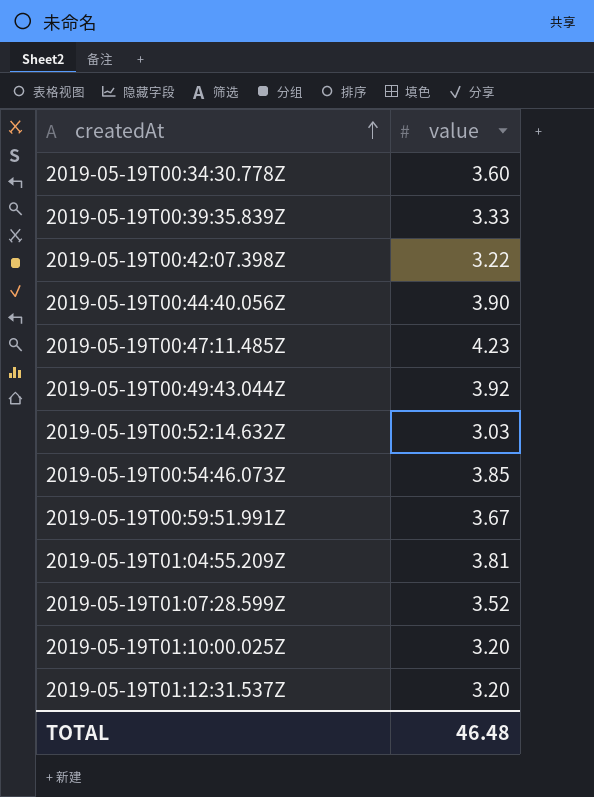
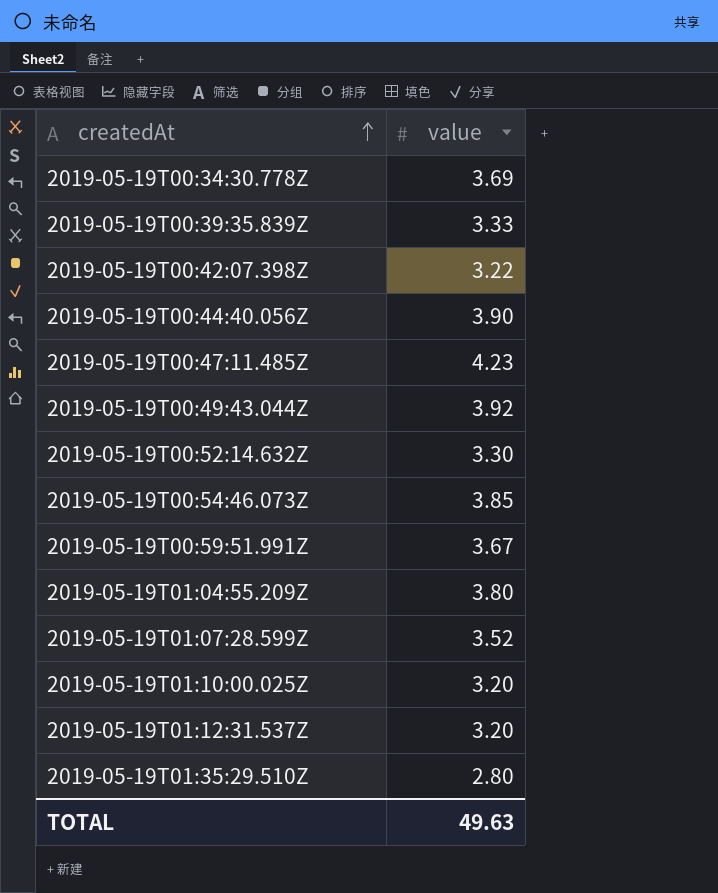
2019-05-19T00:34:30.778Z | value: 3.60 -> 3.69
2019-05-19T00:52:14.632Z | value: 3.03 -> 3.30
2019-05-19T01:04:55.209Z | value: 3.81 -> 3.80
row 2019-05-19T01:35:29.510Z: none -> 2.80
TOTAL | value: 46.48 -> 49.63

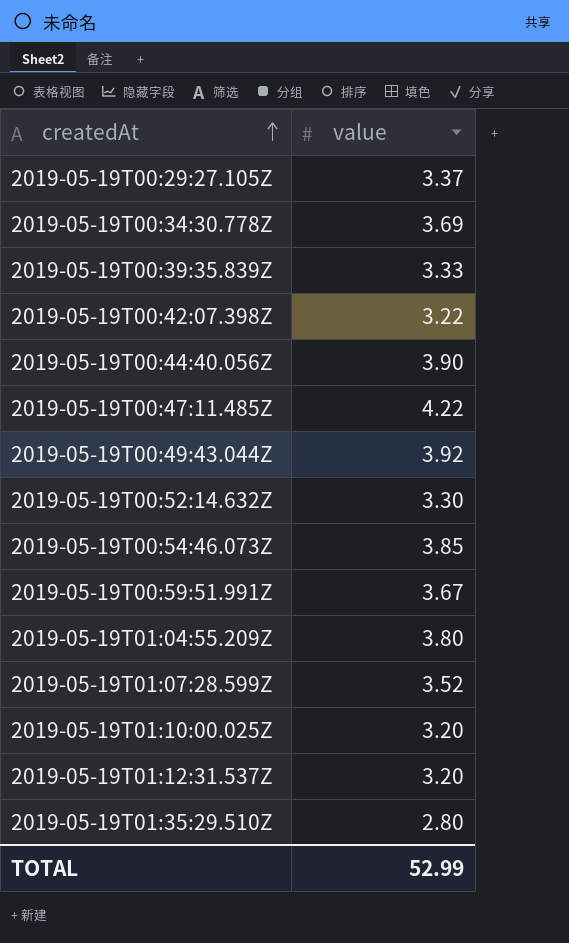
row 2019-05-19T00:29:27.105Z: none -> 3.37
2019-05-19T00:47:11.485Z | value: 4.23 -> 4.22
TOTAL | value: 49.63 -> 52.99

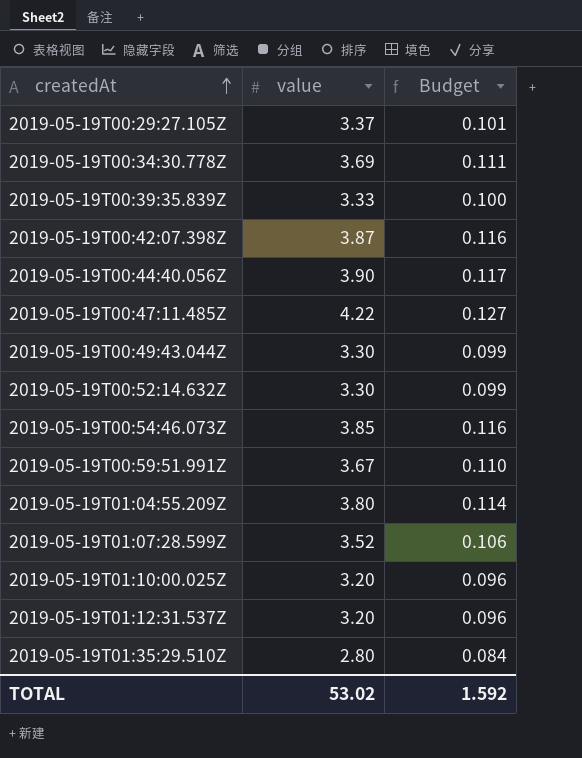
column Budget | formula: none -> [value] * 0.03
2019-05-19T00:42:07.398Z | value: 3.22 -> 3.87
2019-05-19T00:49:43.044Z | value: 3.92 -> 3.30
TOTAL | value: 52.99 -> 53.02

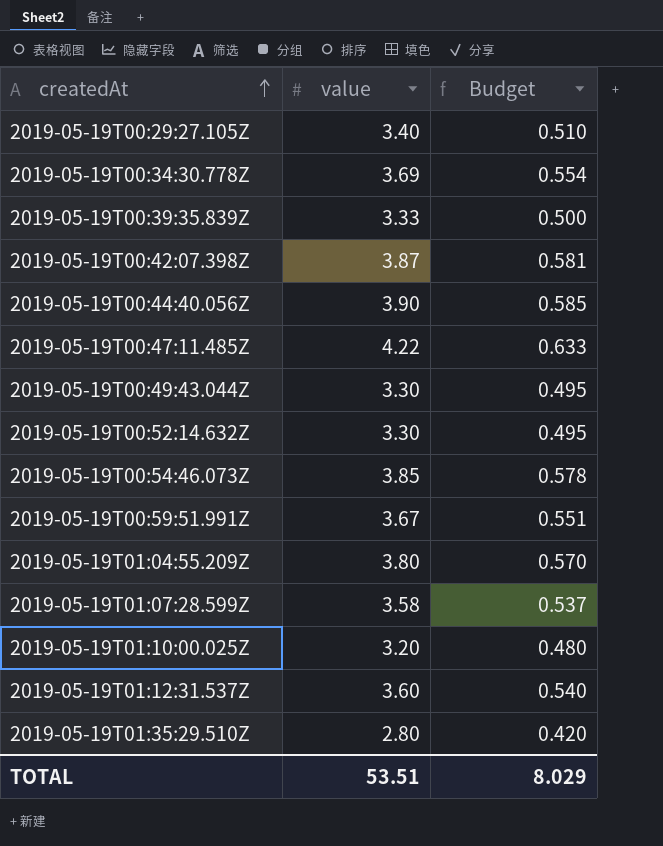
column Budget | formula: [value] * 0.03 -> [value] * 0.15
2019-05-19T00:29:27.105Z | value: 3.37 -> 3.40
2019-05-19T01:07:28.599Z | value: 3.52 -> 3.58
2019-05-19T01:12:31.537Z | value: 3.20 -> 3.60
TOTAL | value: 53.02 -> 53.51
TOTAL | Budget: 1.592 -> 8.029

